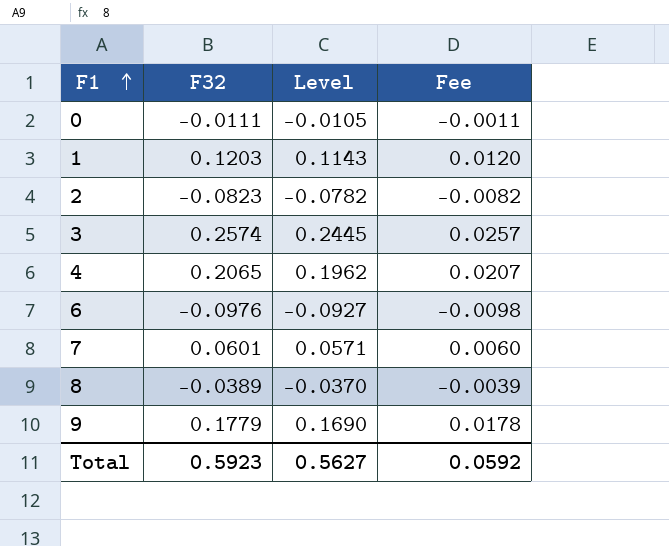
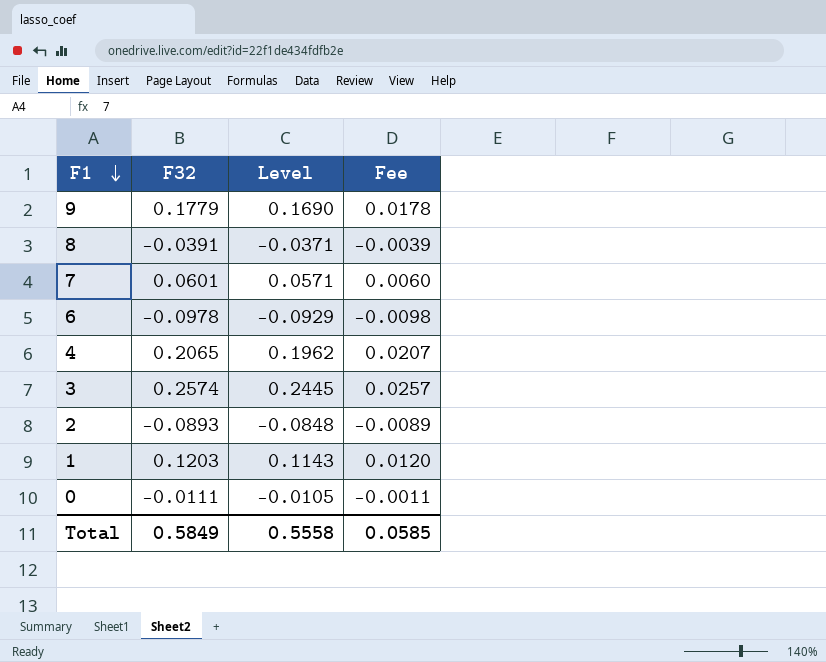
row order: F1 ascending -> F1 descending
8 | F32: -0.0389 -> -0.0391
8 | Level: -0.0370 -> -0.0371
6 | F32: -0.0976 -> -0.0978
6 | Level: -0.0927 -> -0.0929
2 | F32: -0.0823 -> -0.0893
2 | Level: -0.0782 -> -0.0848
2 | Fee: -0.0082 -> -0.0089
Total | F32: 0.5923 -> 0.5849
Total | Level: 0.5627 -> 0.5558
Total | Fee: 0.0592 -> 0.0585

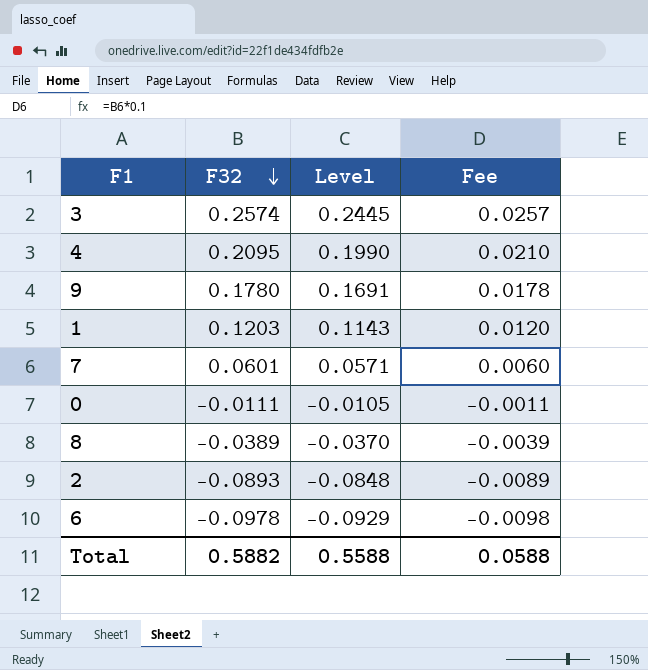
row order: F1 descending -> F32 descending
4 | F32: 0.2065 -> 0.2095
4 | Level: 0.1962 -> 0.1990
4 | Fee: 0.0207 -> 0.0210
9 | F32: 0.1779 -> 0.1780
9 | Level: 0.1690 -> 0.1691
8 | F32: -0.0391 -> -0.0389
8 | Level: -0.0371 -> -0.0370
Total | F32: 0.5849 -> 0.5882
Total | Level: 0.5558 -> 0.5588
Total | Fee: 0.0585 -> 0.0588

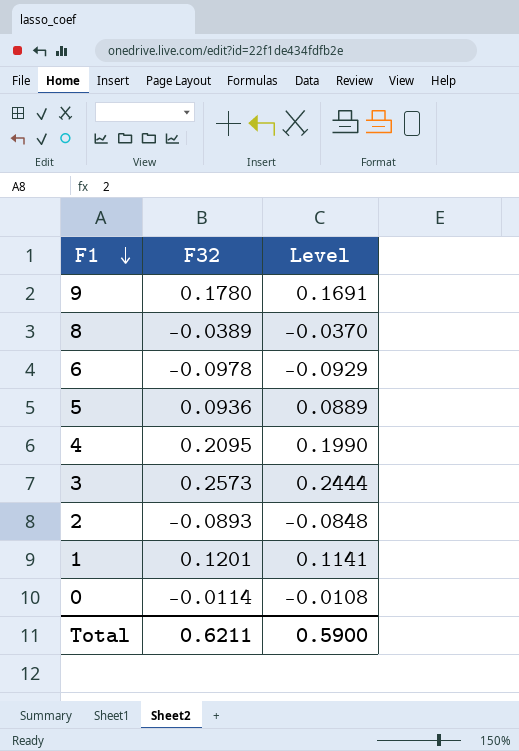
row order: F32 descending -> F1 descending
column Fee | formula: [F32] * 0.1 -> none
row 7: 0.0601 | 0.0571 | 0.0060 -> none
row 5: none -> 0.0936 | 0.0889
3 | F32: 0.2574 -> 0.2573
3 | Level: 0.2445 -> 0.2444
1 | F32: 0.1203 -> 0.1201
1 | Level: 0.1143 -> 0.1141
0 | F32: -0.0111 -> -0.0114
0 | Level: -0.0105 -> -0.0108
Total | F32: 0.5882 -> 0.6211
Total | Level: 0.5588 -> 0.5900

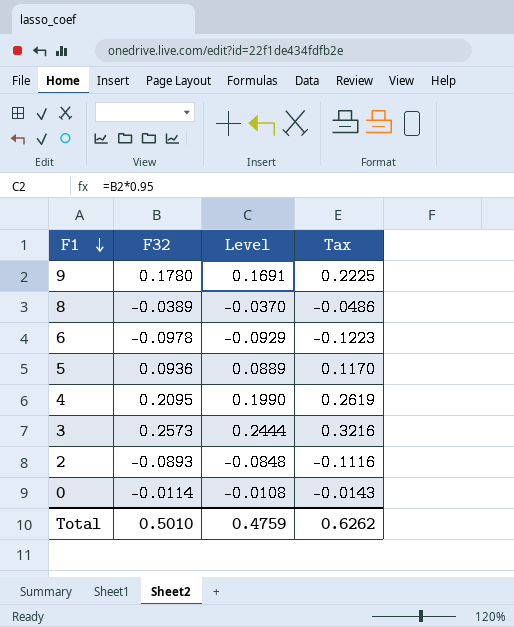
column Tax | formula: none -> [F32] * 1.25
row 1: 0.1201 | 0.1141 -> none
Total | F32: 0.6211 -> 0.5010
Total | Level: 0.5900 -> 0.4759

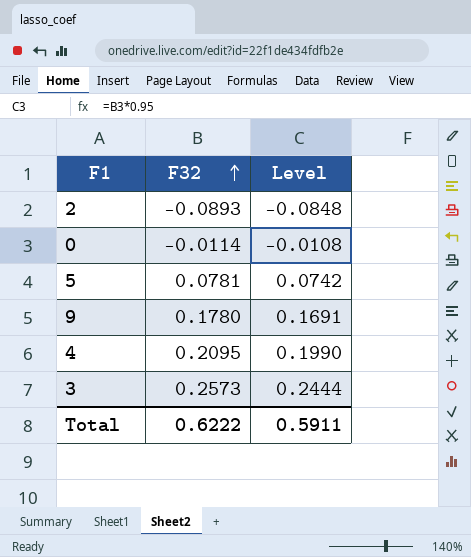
row order: F1 descending -> F32 ascending
column Tax | formula: [F32] * 1.25 -> none
row 8: -0.0389 | -0.0370 | -0.0486 -> none
row 6: -0.0978 | -0.0929 | -0.1223 -> none
5 | F32: 0.0936 -> 0.0781
5 | Level: 0.0889 -> 0.0742
Total | F32: 0.5010 -> 0.6222
Total | Level: 0.4759 -> 0.5911

